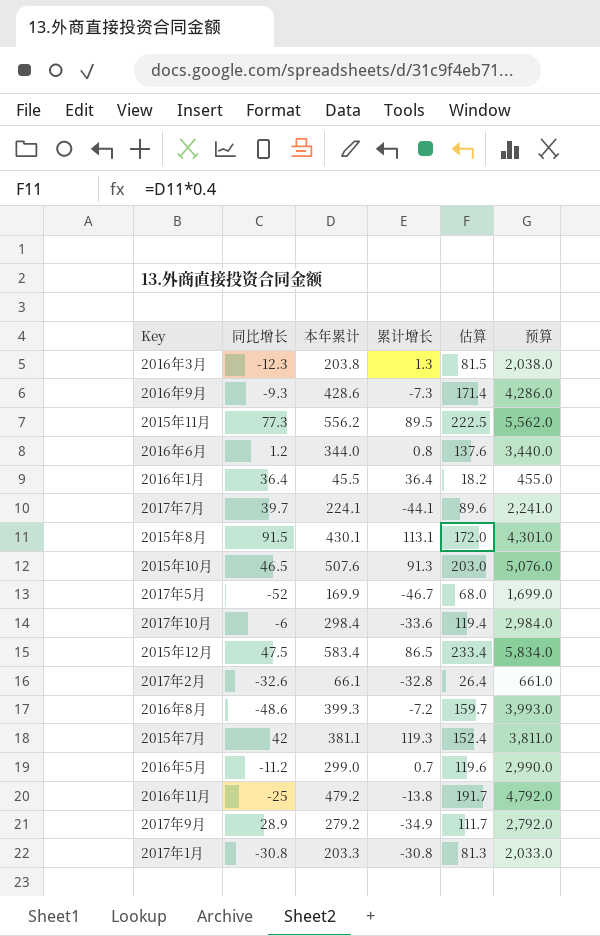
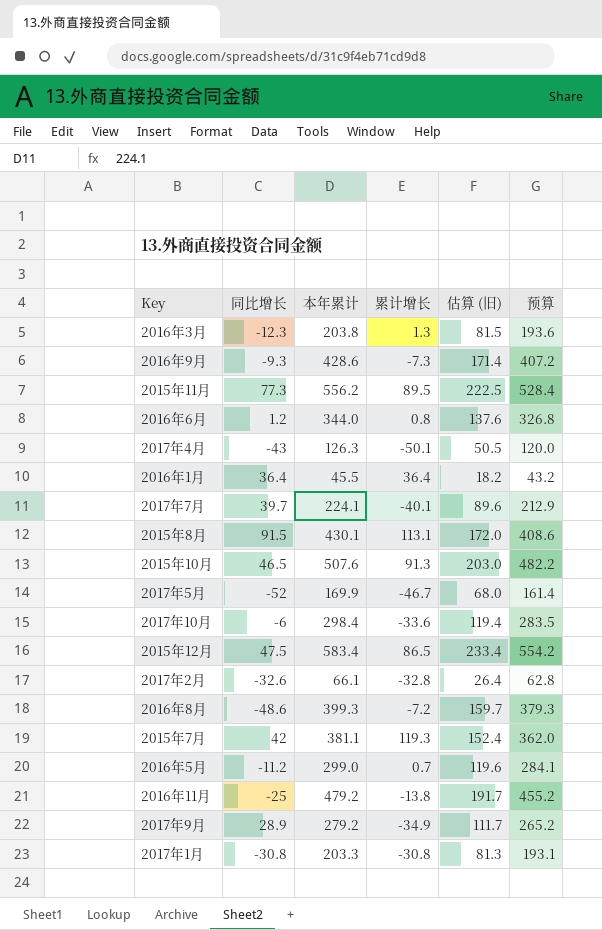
column name: 估算 -> 估算 (旧)
column 预算 | formula: [本年累计] * 10 -> [本年累计] * 0.95
row 2017年4月: none -> -43 | 126.3 | -50.1 | 50.5 | 120.0
2017年7月 | 累计增长: -44.1 -> -40.1

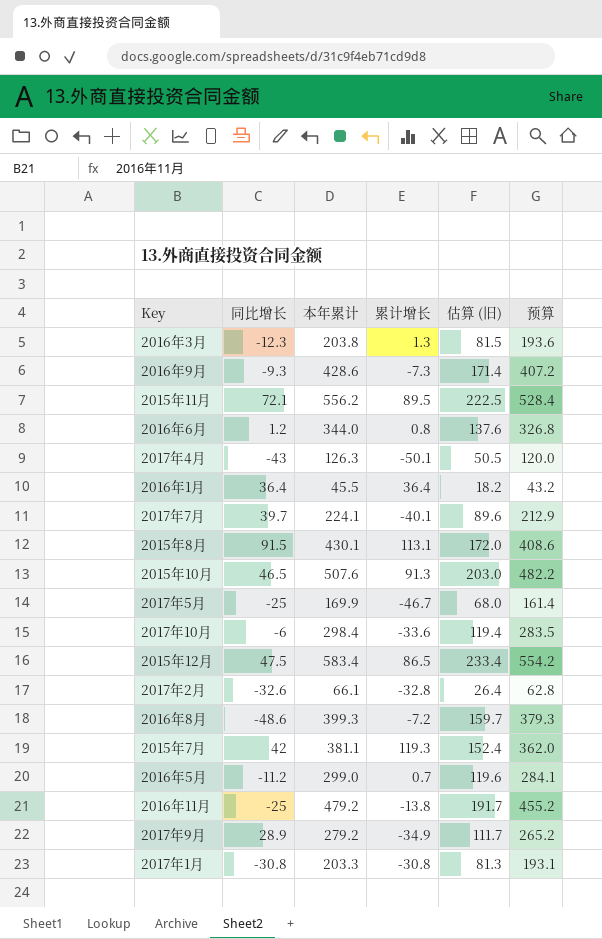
2015年11月 | 同比增长: 77.3 -> 72.1
2017年5月 | 同比增长: -52 -> -25

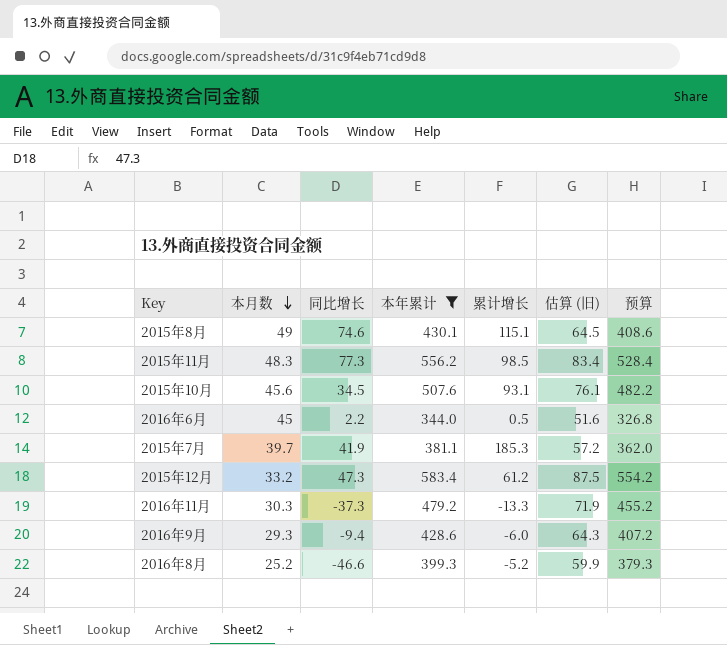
filter: none -> 本年累计 >= 344.0
row order: none -> 本月数 descending
column 本月数 | position: none -> 2
column 估算 (旧) | formula: [本年累计] * 0.4 -> [本年累计] * 0.15
2015年8月 | 同比增长: 91.5 -> 74.6
2015年8月 | 累计增长: 113.1 -> 115.1
2015年11月 | 同比增长: 72.1 -> 77.3
2015年11月 | 累计增长: 89.5 -> 98.5
2015年10月 | 同比增长: 46.5 -> 34.5
2015年10月 | 累计增长: 91.3 -> 93.1
2016年6月 | 同比增长: 1.2 -> 2.2
2016年6月 | 累计增长: 0.8 -> 0.5
2015年7月 | 同比增长: 42 -> 41.9
2015年7月 | 累计增长: 119.3 -> 185.3
2015年12月 | 同比增长: 47.5 -> 47.3
2015年12月 | 累计增长: 86.5 -> 61.2
2016年11月 | 同比增长: -25 -> -37.3
2016年11月 | 累计增长: -13.8 -> -13.3
2016年9月 | 同比增长: -9.3 -> -9.4
2016年9月 | 累计增长: -7.3 -> -6.0
2016年8月 | 同比增长: -48.6 -> -46.6
2016年8月 | 累计增长: -7.2 -> -5.2

